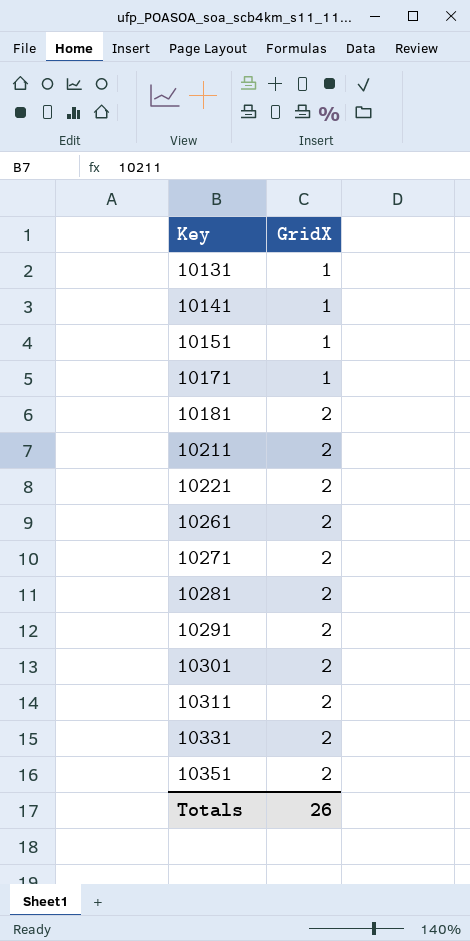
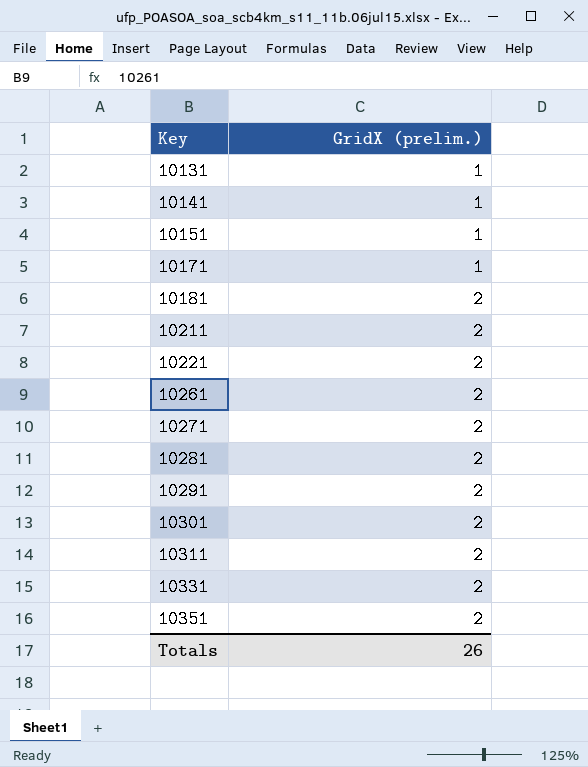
column name: GridX -> GridX (prelim.)

